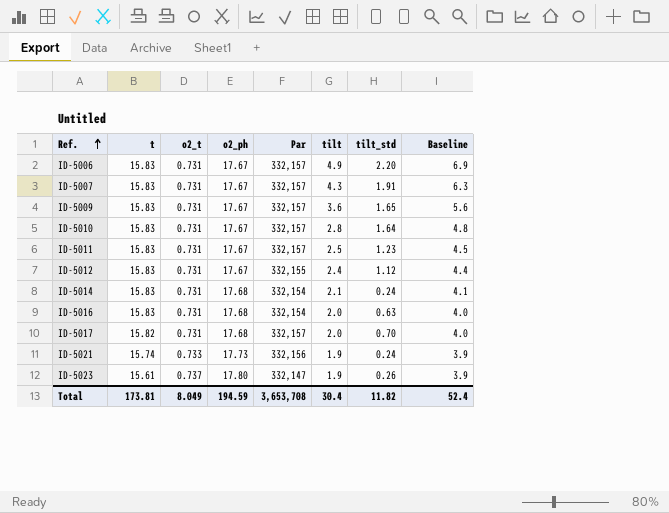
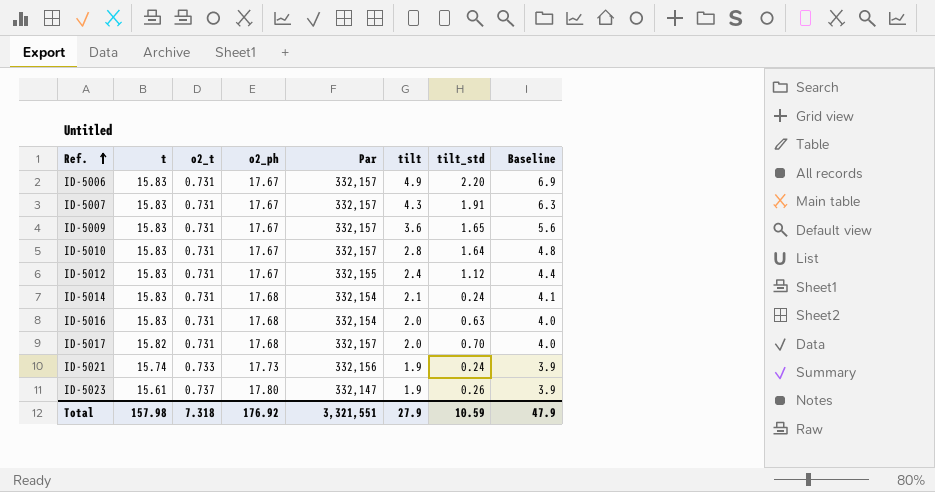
row ID-5011: 15.83 | 0.731 | 17.67 | 332,157 | 2.5 | 1.23 | 4.5 -> none
Total | t: 173.81 -> 157.98
Total | o2_t: 8.049 -> 7.318
Total | o2_ph: 194.59 -> 176.92
Total | Par: 3,653,708 -> 3,321,551
Total | tilt: 30.4 -> 27.9
Total | tilt_std: 11.82 -> 10.59
Total | Baseline: 52.4 -> 47.9

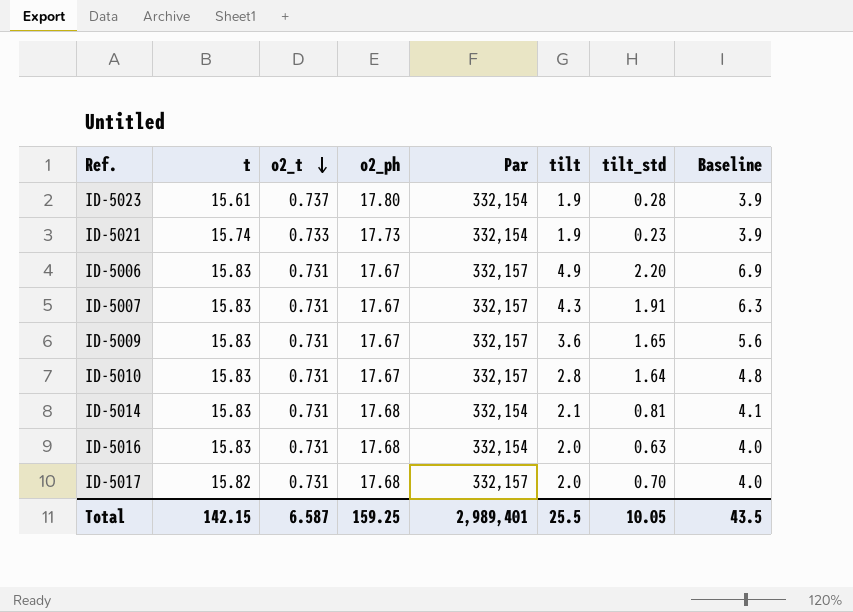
row order: Ref. ascending -> o2_t descending
row ID-5012: 15.83 | 0.731 | 17.67 | 332,155 | 2.4 | 1.12 | 4.4 -> none
ID-5023 | Par: 332,147 -> 332,154
ID-5023 | tilt_std: 0.26 -> 0.28
ID-5021 | Par: 332,156 -> 332,154
ID-5021 | tilt_std: 0.24 -> 0.23
ID-5014 | tilt_std: 0.24 -> 0.81
Total | t: 157.98 -> 142.15
Total | o2_t: 7.318 -> 6.587
Total | o2_ph: 176.92 -> 159.25
Total | Par: 3,321,551 -> 2,989,401
Total | tilt: 27.9 -> 25.5
Total | tilt_std: 10.59 -> 10.05
Total | Baseline: 47.9 -> 43.5

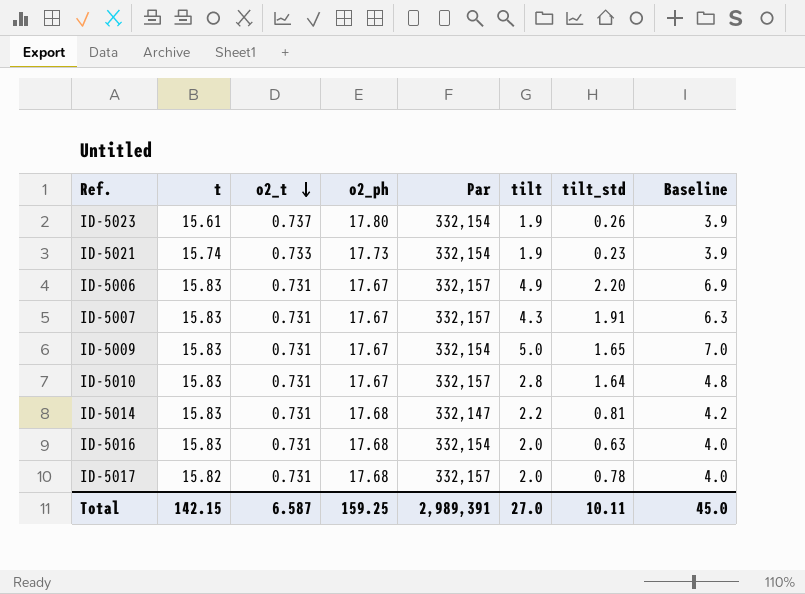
ID-5023 | tilt_std: 0.28 -> 0.26
ID-5009 | Par: 332,157 -> 332,154
ID-5009 | tilt: 3.6 -> 5.0
ID-5009 | Baseline: 5.6 -> 7.0
ID-5014 | Par: 332,154 -> 332,147
ID-5014 | tilt: 2.1 -> 2.2
ID-5014 | Baseline: 4.1 -> 4.2
ID-5017 | tilt_std: 0.70 -> 0.78
Total | Par: 2,989,401 -> 2,989,391
Total | tilt: 25.5 -> 27.0
Total | tilt_std: 10.05 -> 10.11
Total | Baseline: 43.5 -> 45.0

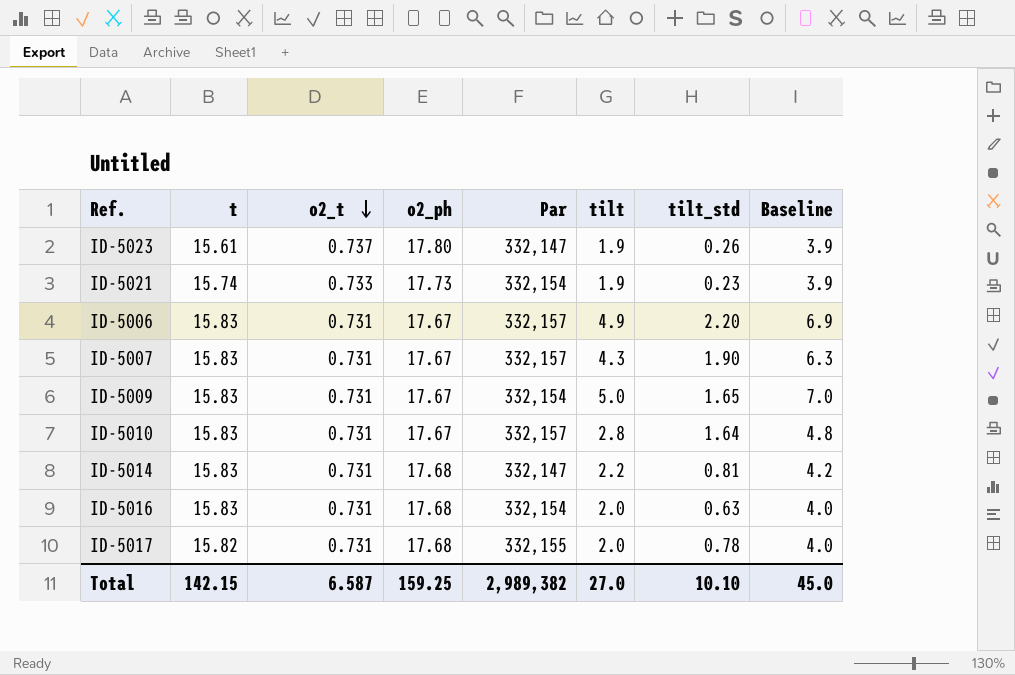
ID-5023 | Par: 332,154 -> 332,147
ID-5007 | tilt_std: 1.91 -> 1.90
ID-5017 | Par: 332,157 -> 332,155
Total | Par: 2,989,391 -> 2,989,382
Total | tilt_std: 10.11 -> 10.10

